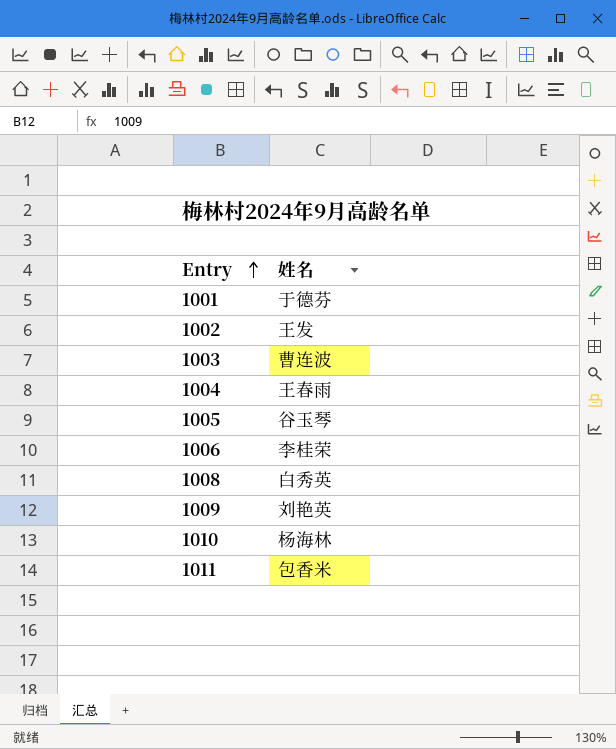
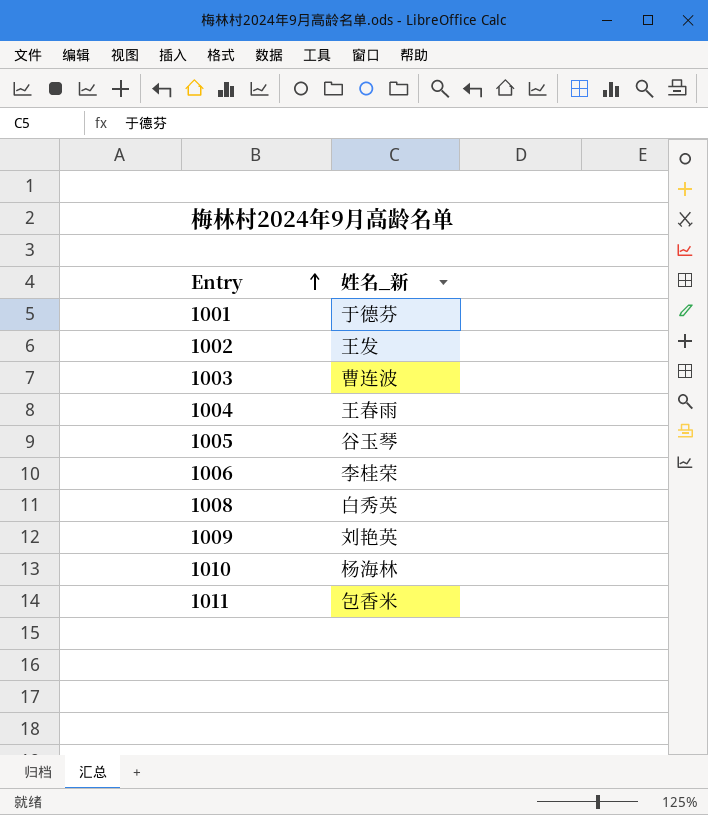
column name: 姓名 -> 姓名_新

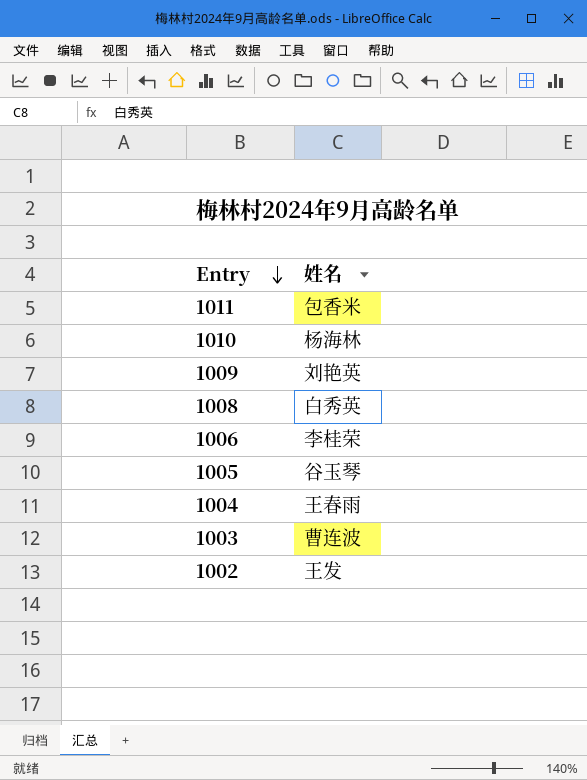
row order: Entry ascending -> Entry descending
column name: 姓名_新 -> 姓名
row 1001: 于德芬 -> none

